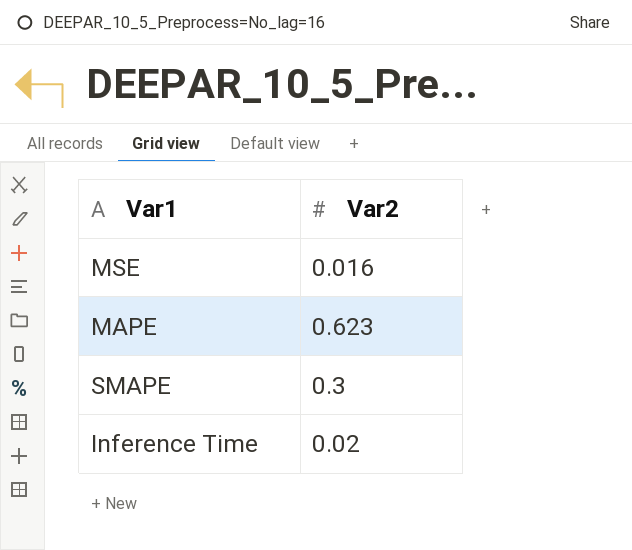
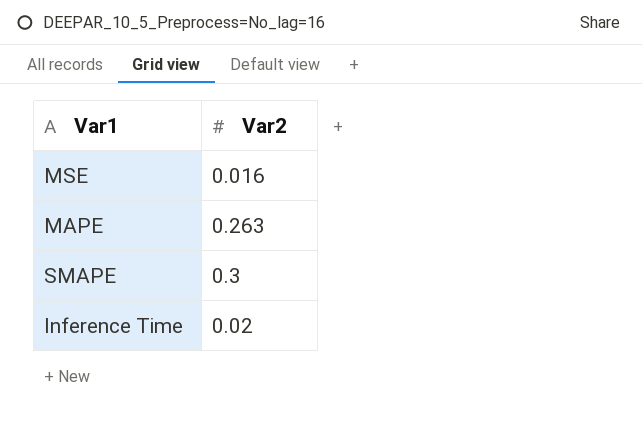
MAPE | Var2: 0.623 -> 0.263

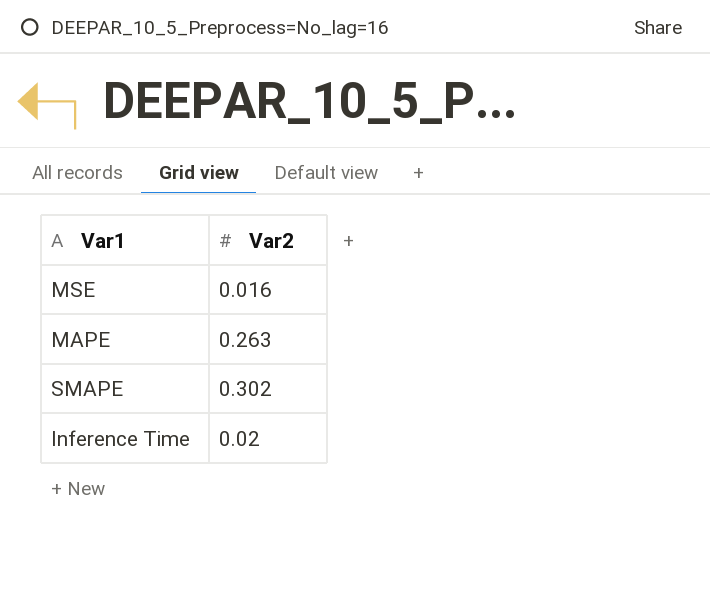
SMAPE | Var2: 0.3 -> 0.302

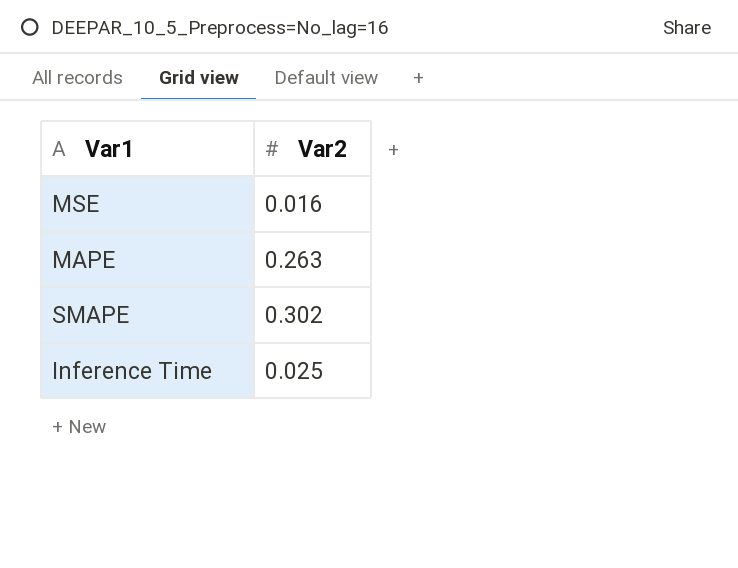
Inference Time | Var2: 0.02 -> 0.025

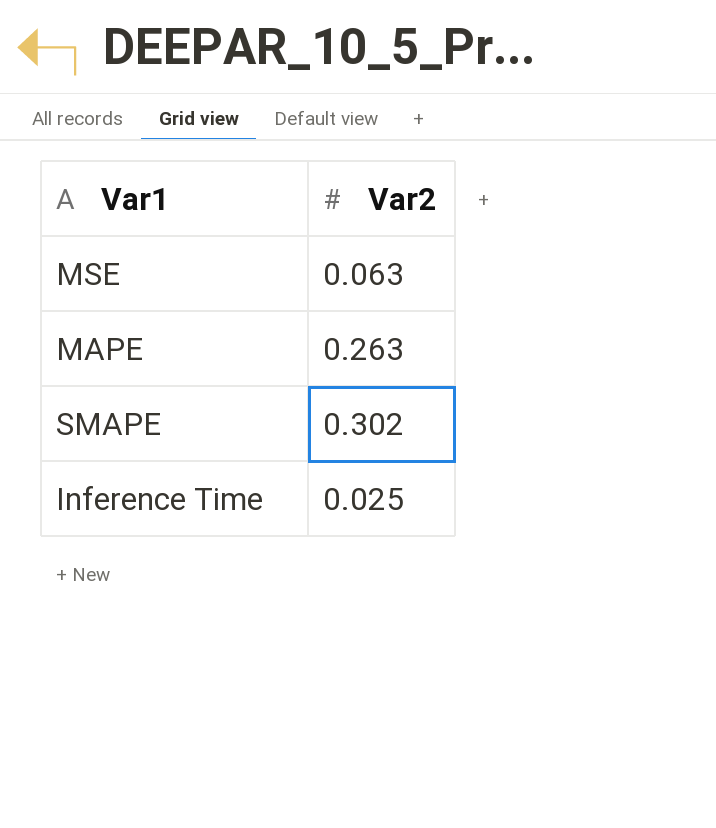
MSE | Var2: 0.016 -> 0.063

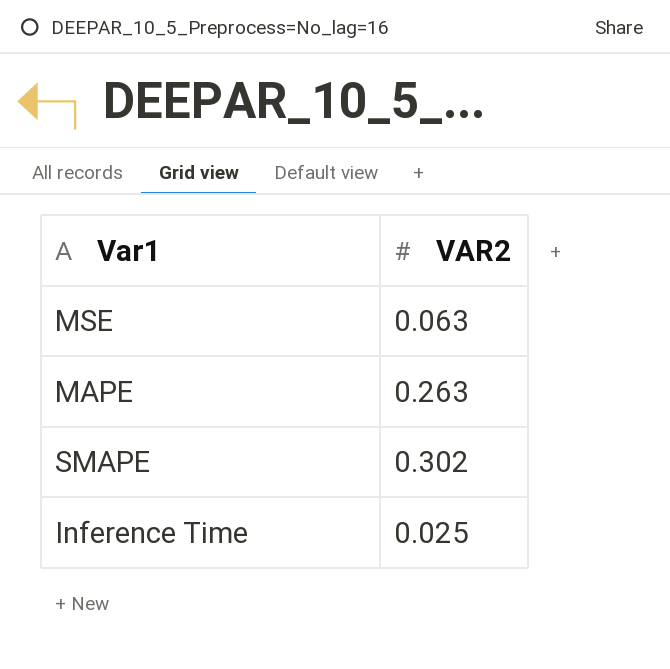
column name: Var2 -> VAR2

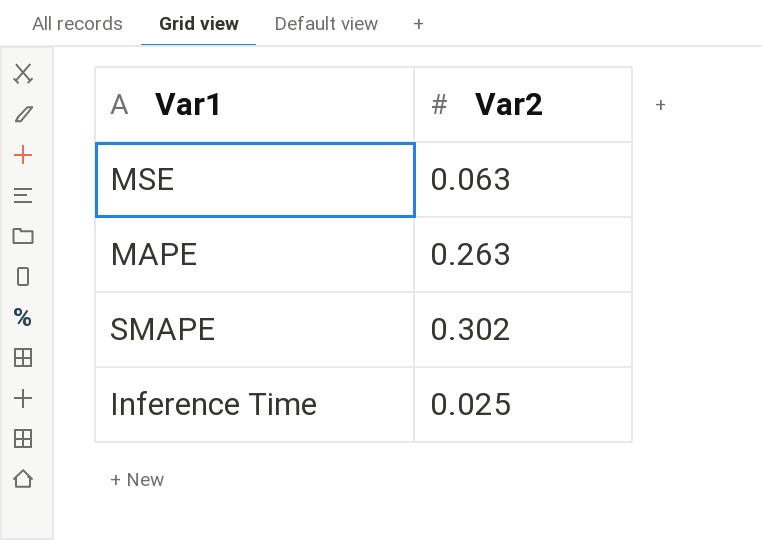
column name: VAR2 -> Var2

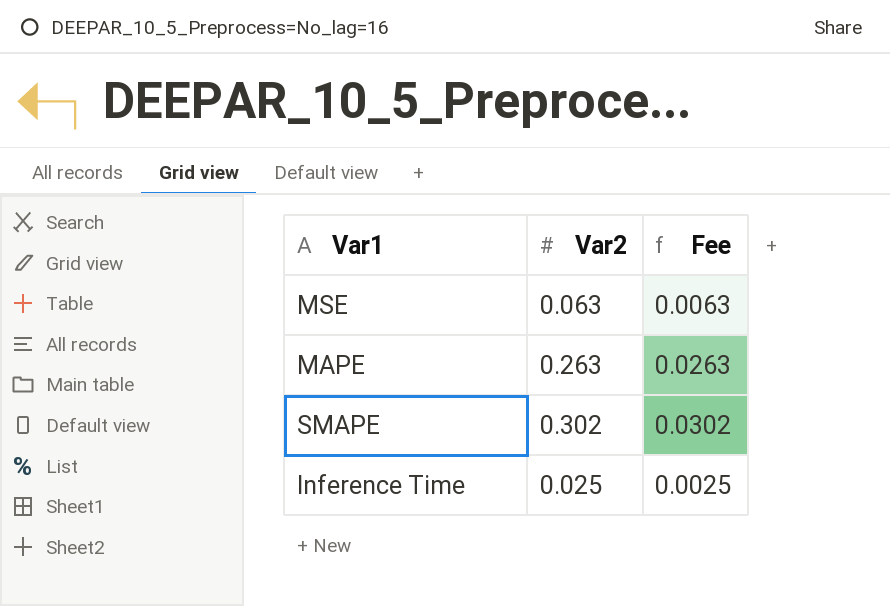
column Fee | formula: none -> [Var2] * 0.1

